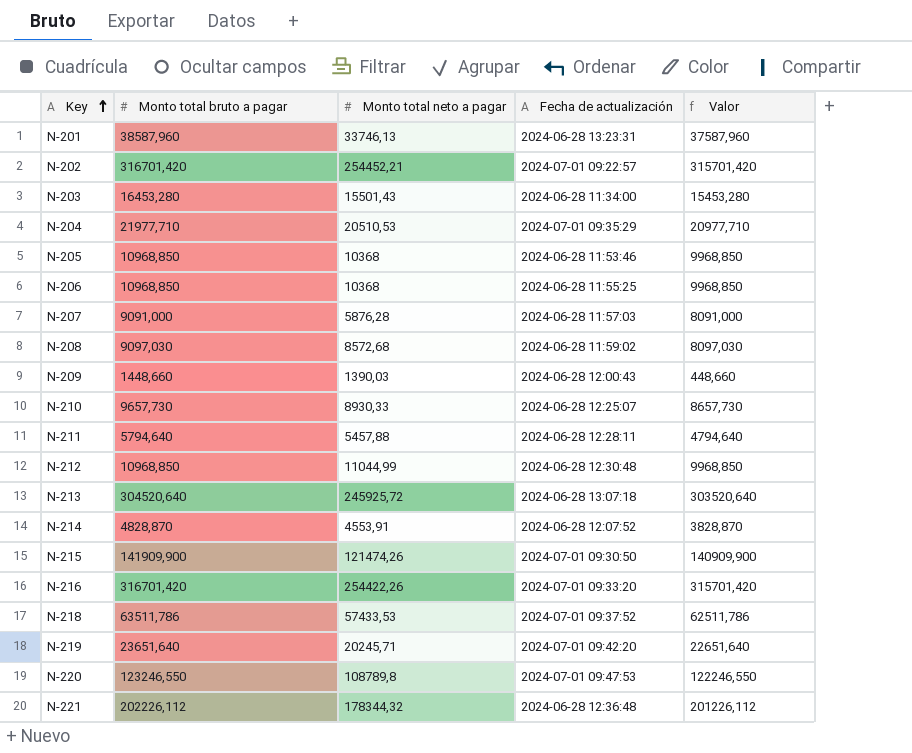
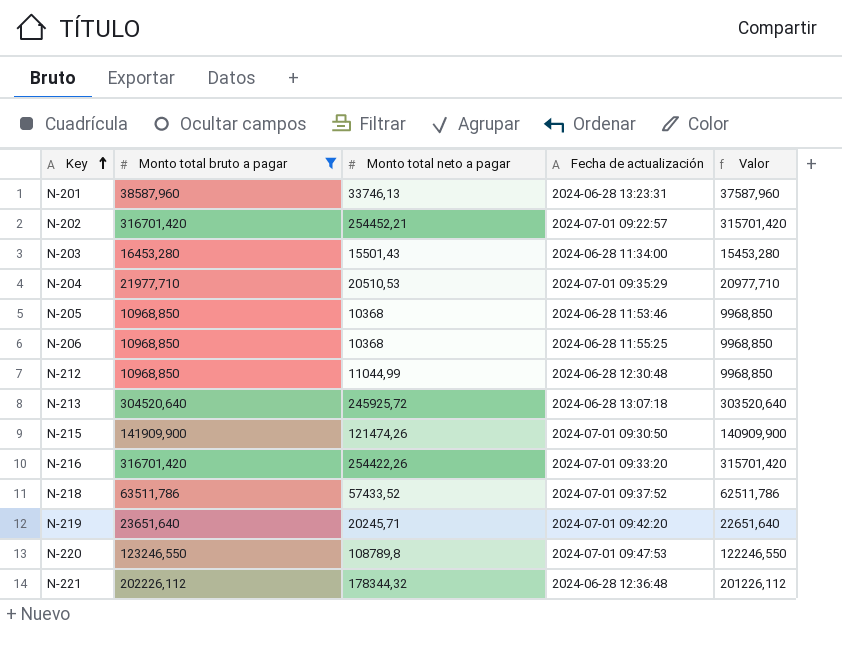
filter: none -> Monto total bruto a pagar >= 10968,850
N-218 | Monto total neto a pagar: 57433,53 -> 57433,52

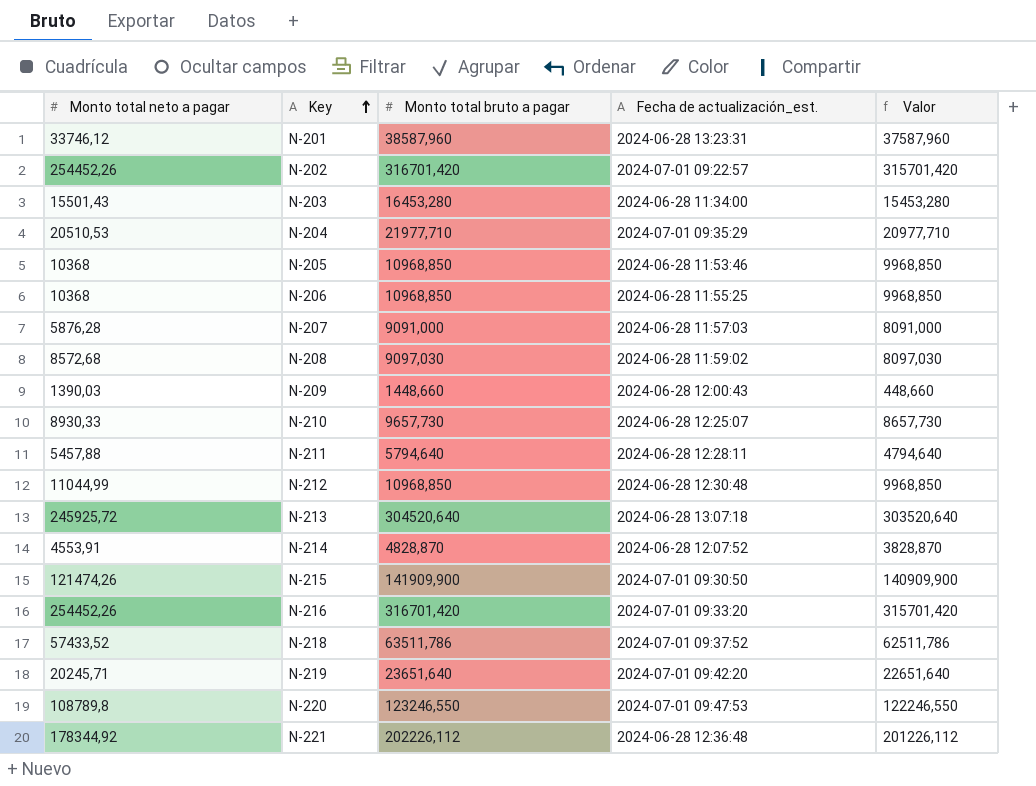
filter: Monto total bruto a pagar >= 10968,850 -> none
column Monto total neto a pagar | position: 3 -> 1
column name: Fecha de actualización -> Fecha de actualización_est.
N-201 | Monto total neto a pagar: 33746,13 -> 33746,12
N-202 | Monto total neto a pagar: 254452,21 -> 254452,26
N-216 | Monto total neto a pagar: 254422,26 -> 254452,26
N-221 | Monto total neto a pagar: 178344,32 -> 178344,92

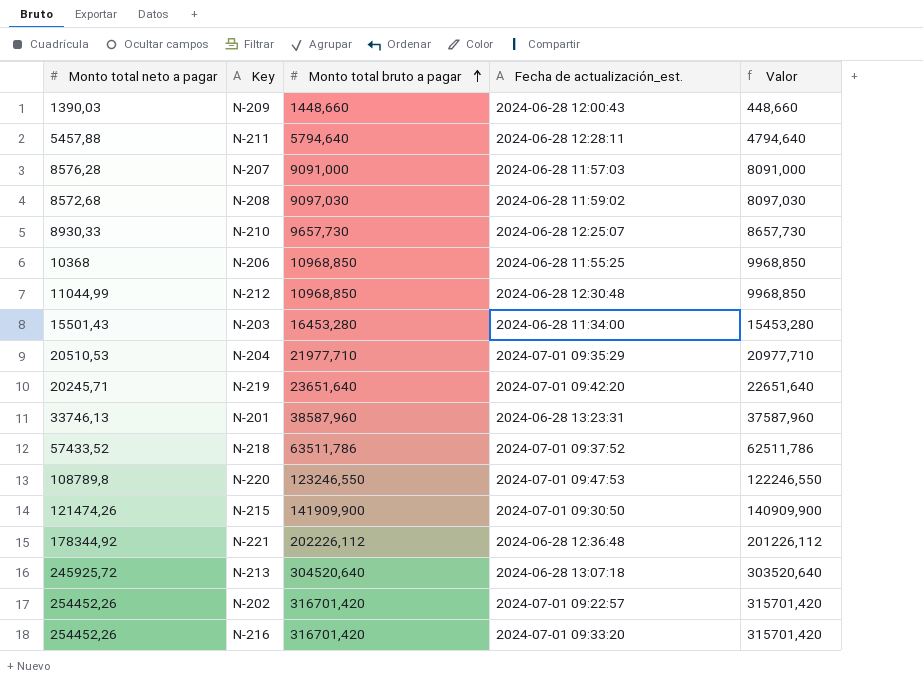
row order: Key ascending -> Monto total bruto a pagar ascending
row N-205: 10368 | 10968,850 | 2024-06-28 11:53:46 | 9968,850 -> none
row N-214: 4553,91 | 4828,870 | 2024-06-28 12:07:52 | 3828,870 -> none
N-207 | Monto total neto a pagar: 5876,28 -> 8576,28
N-201 | Monto total neto a pagar: 33746,12 -> 33746,13

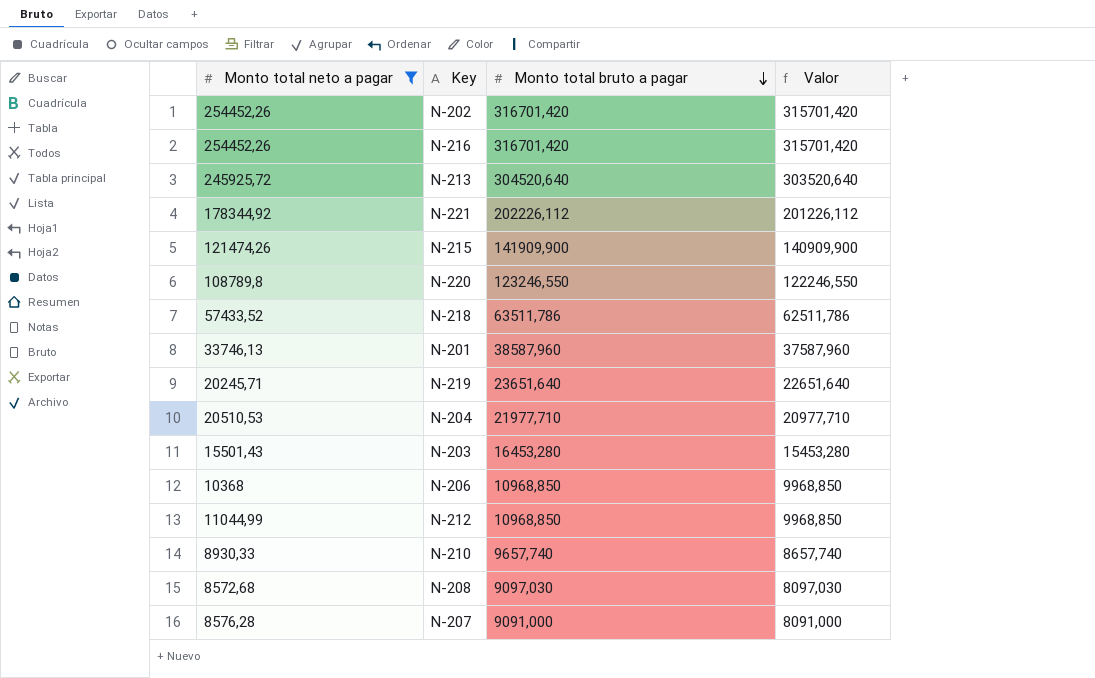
filter: none -> Monto total neto a pagar >= 8572,68
row order: Monto total bruto a pagar ascending -> Monto total bruto a pagar descending
column Fecha de actualización_est. | position: 4 -> none
N-210 | Monto total bruto a pagar: 9657,730 -> 9657,740
N-210 | Valor: 8657,730 -> 8657,740

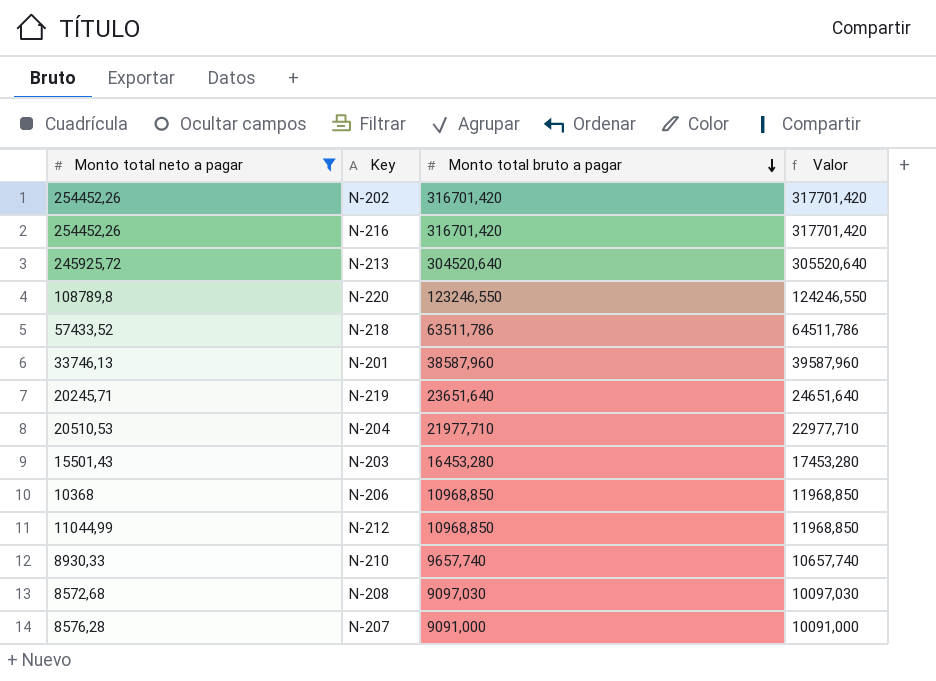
column Valor | formula: [Monto total bruto a pagar] - 1000 -> [Monto total bruto a pagar] + 1000
row N-221: 178344,92 | 202226,112 | 201226,112 -> none
row N-215: 121474,26 | 141909,900 | 140909,900 -> none

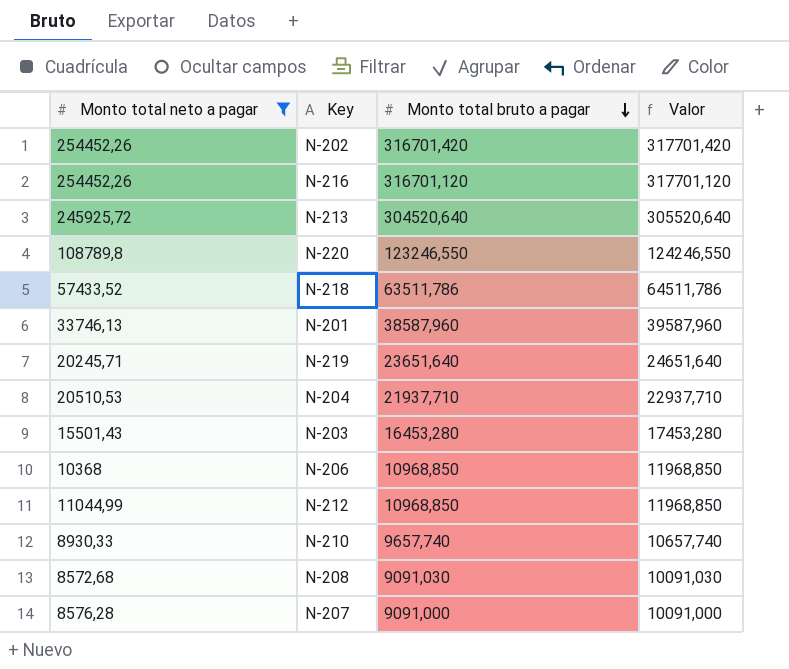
N-216 | Monto total bruto a pagar: 316701,420 -> 316701,120
N-216 | Valor: 317701,420 -> 317701,120
N-204 | Monto total bruto a pagar: 21977,710 -> 21937,710
N-204 | Valor: 22977,710 -> 22937,710
N-208 | Monto total bruto a pagar: 9097,030 -> 9091,030
N-208 | Valor: 10097,030 -> 10091,030

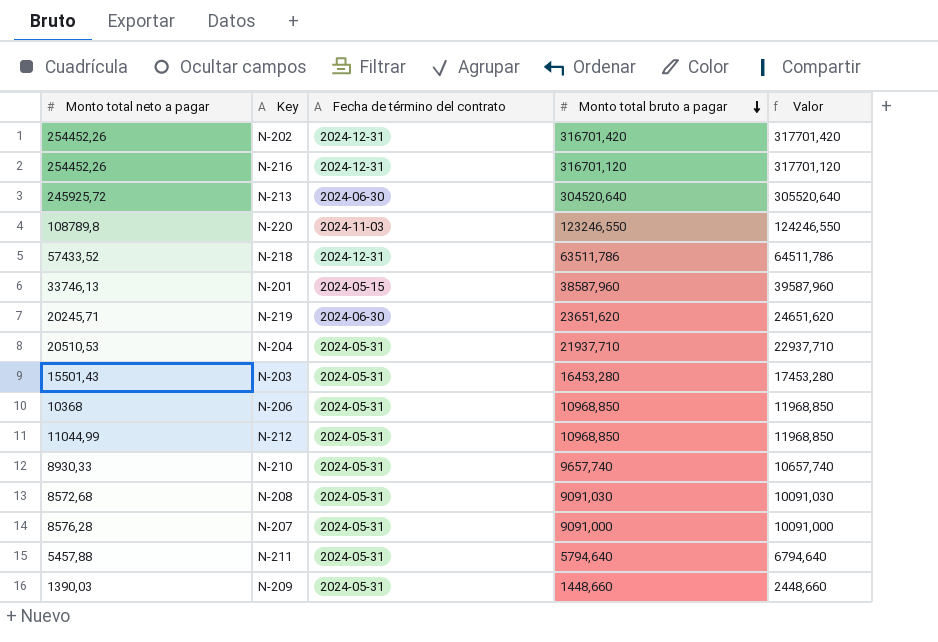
filter: Monto total neto a pagar >= 8572,68 -> none
column Fecha de término del contrato | position: none -> 3
N-219 | Monto total bruto a pagar: 23651,640 -> 23651,620
N-219 | Valor: 24651,640 -> 24651,620

